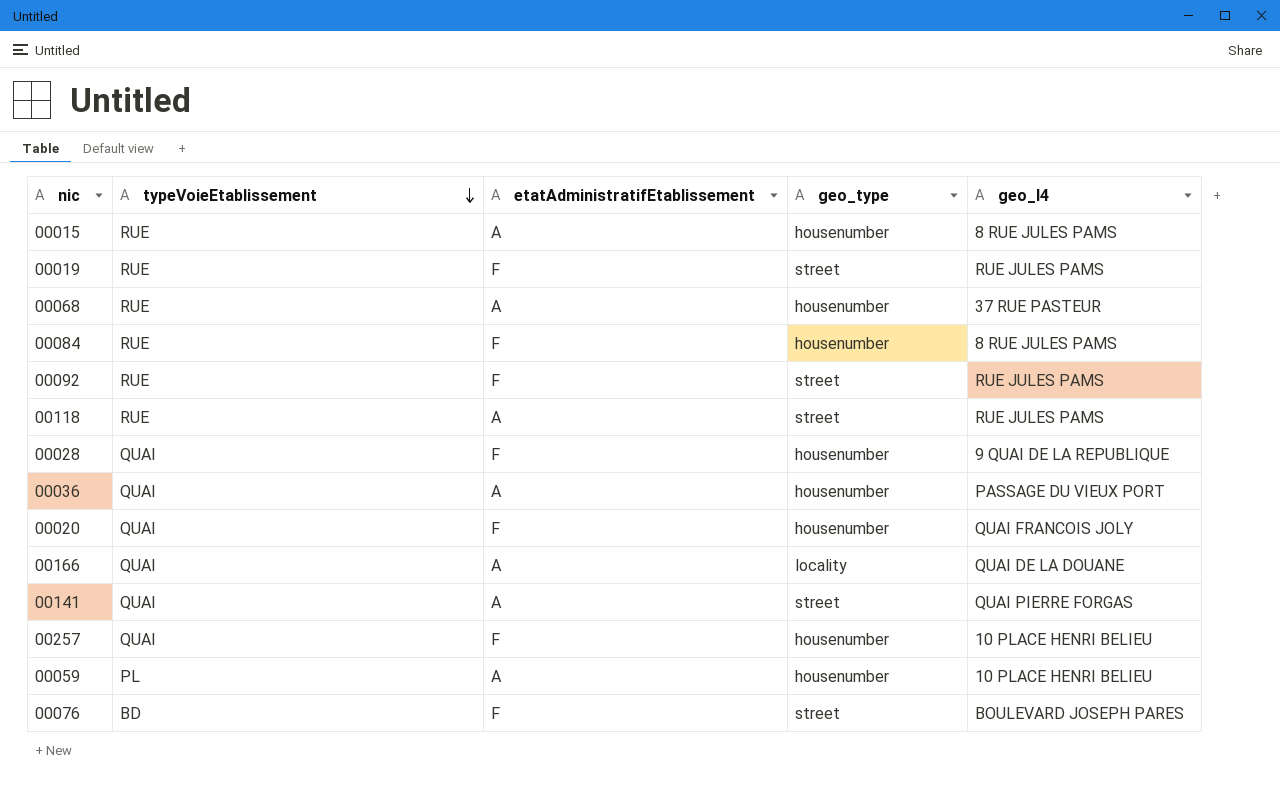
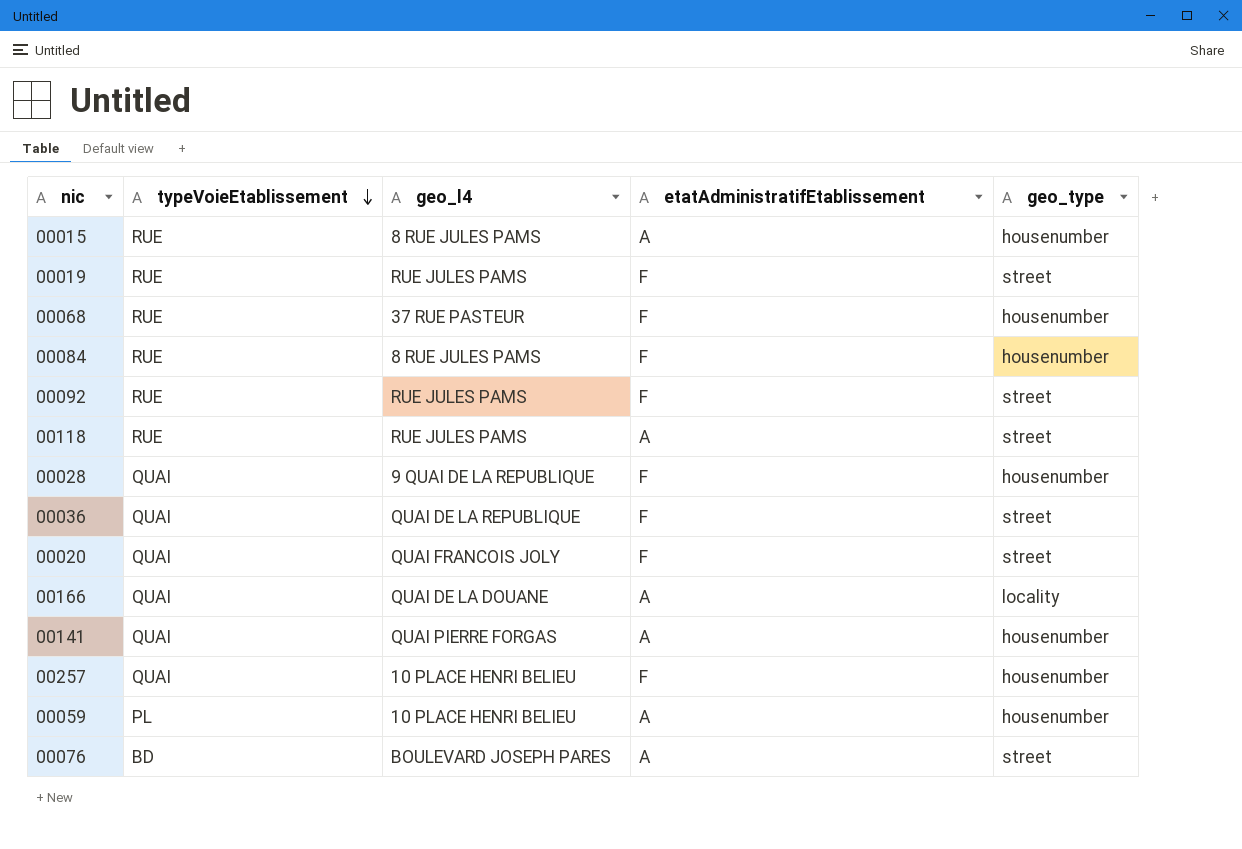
column geo_l4 | position: 5 -> 3
00068 | etatAdministratifEtablissement: A -> F
00036 | geo_l4: PASSAGE DU VIEUX PORT -> QUAI DE LA REPUBLIQUE
00036 | etatAdministratifEtablissement: A -> F
00036 | geo_type: housenumber -> street
00020 | geo_type: housenumber -> street
00141 | geo_type: street -> housenumber
00076 | etatAdministratifEtablissement: F -> A

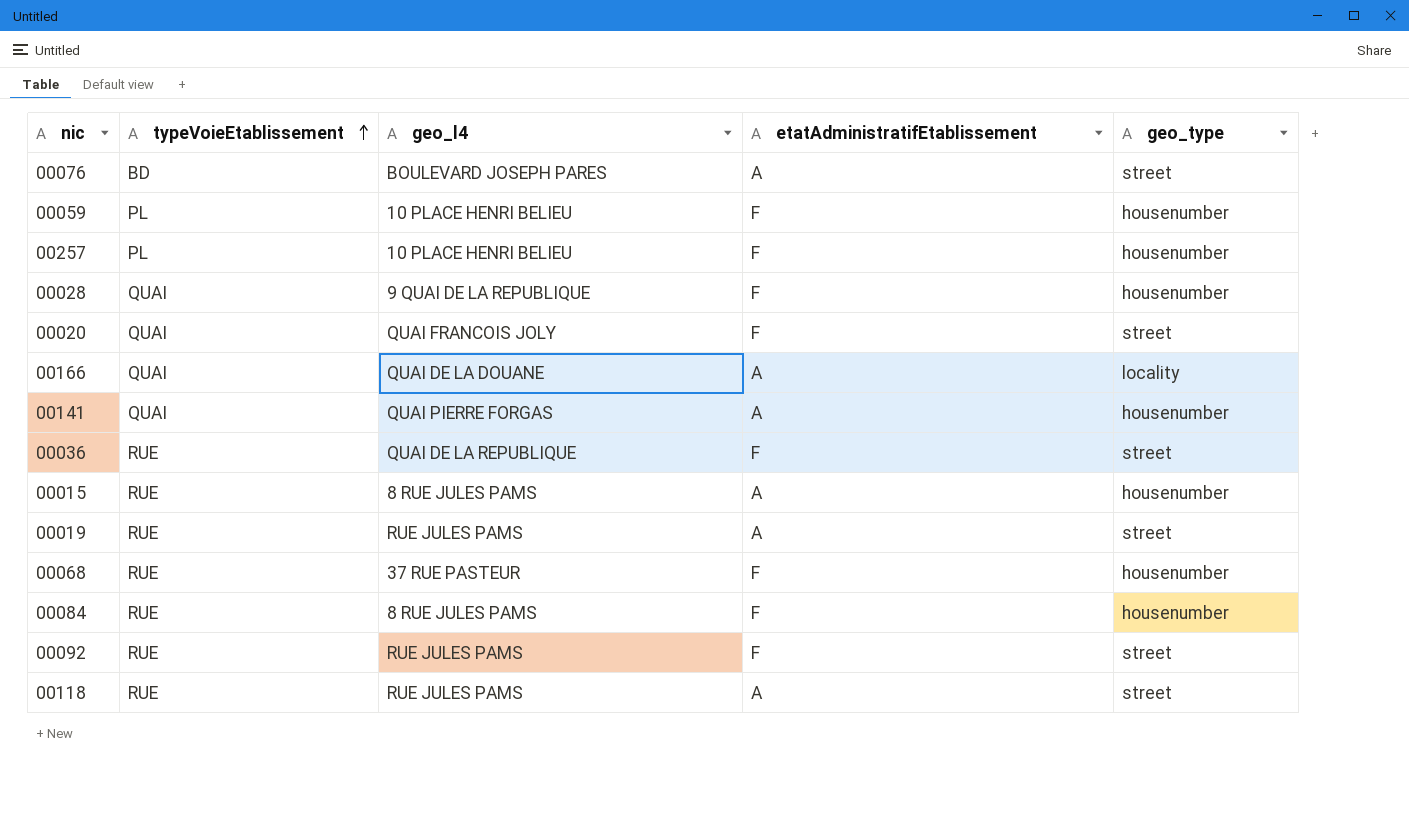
row order: typeVoieEtablissement descending -> typeVoieEtablissement ascending
00059 | etatAdministratifEtablissement: A -> F
00257 | typeVoieEtablissement: QUAI -> PL
00036 | typeVoieEtablissement: QUAI -> RUE
00019 | etatAdministratifEtablissement: F -> A

